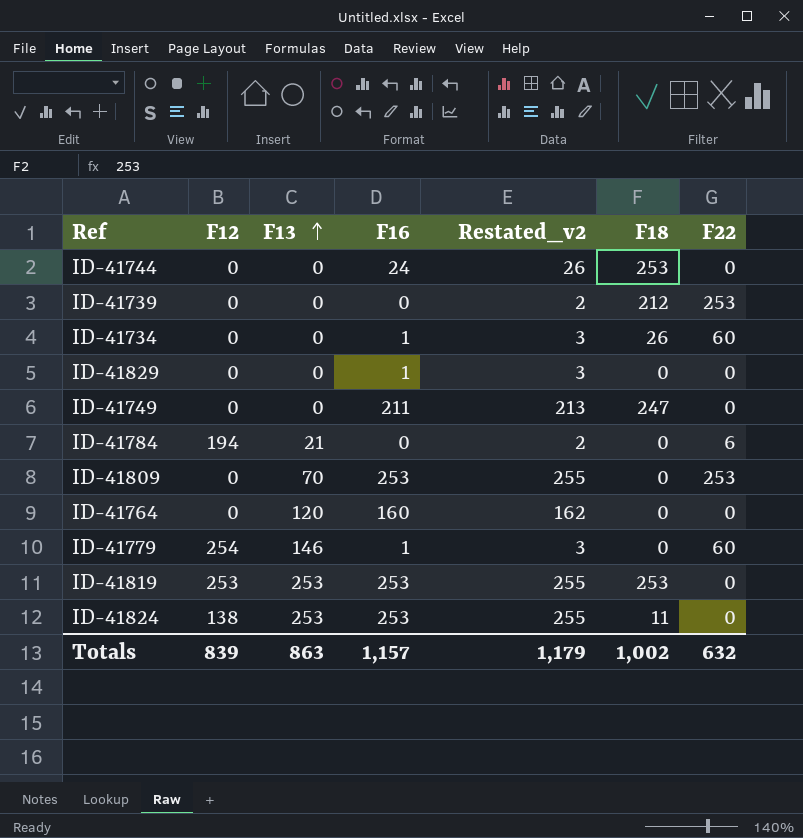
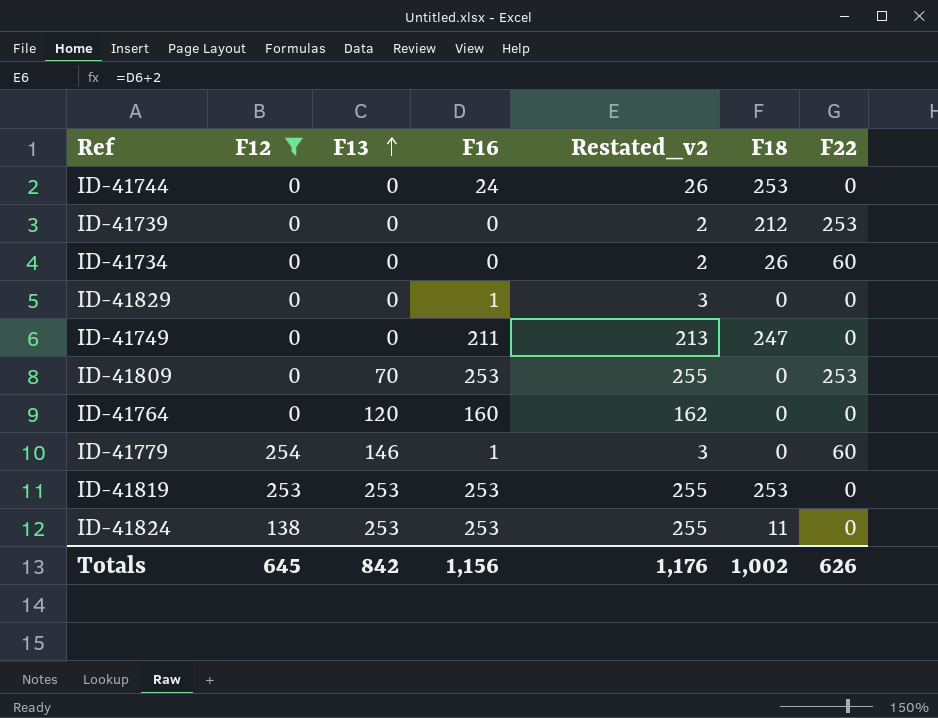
filter: none -> F12 != 194
ID-41734 | F16: 1 -> 0
ID-41734 | Restated_v2: 3 -> 2
Totals | F12: 839 -> 645
Totals | F13: 863 -> 842
Totals | F16: 1,157 -> 1,156
Totals | Restated_v2: 1,179 -> 1,176
Totals | F22: 632 -> 626

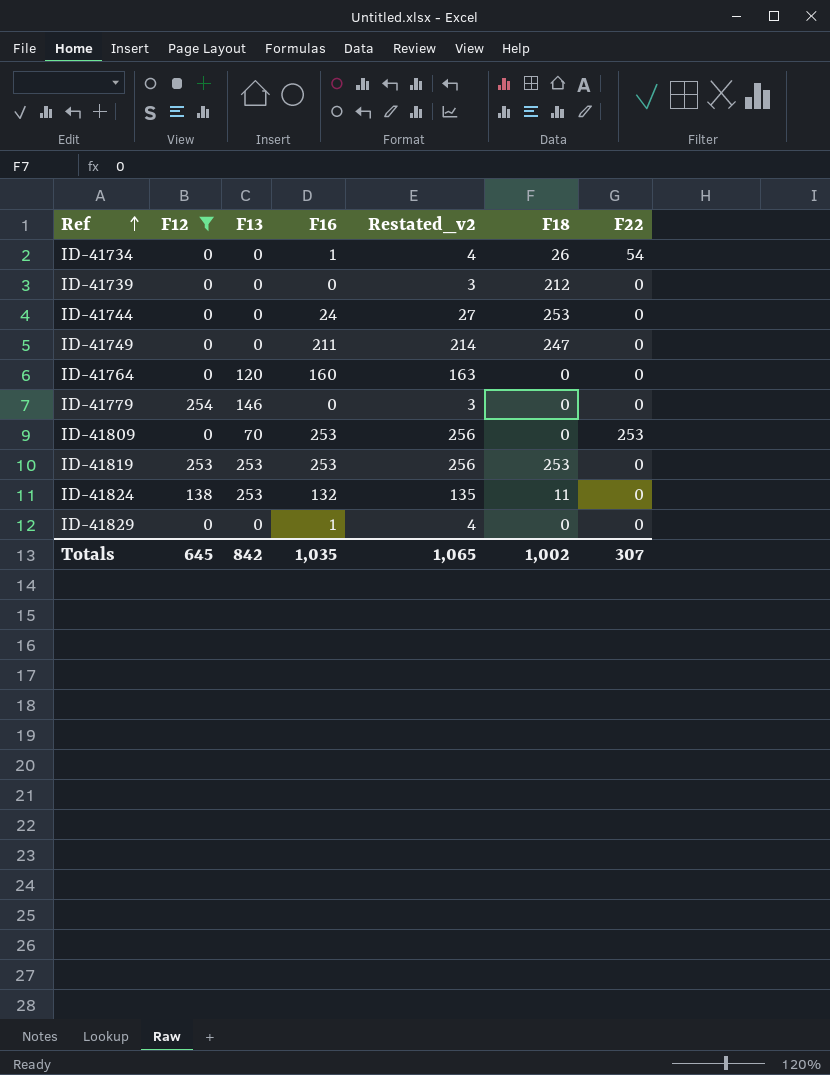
row order: F13 ascending -> Ref ascending
column Restated_v2 | formula: [F16] + 2 -> [F16] + 3
ID-41734 | F16: 0 -> 1
ID-41734 | F22: 60 -> 54
ID-41739 | F22: 253 -> 0
ID-41779 | F16: 1 -> 0
ID-41779 | F22: 60 -> 0
ID-41824 | F16: 253 -> 132
Totals | F16: 1,156 -> 1,035
Totals | Restated_v2: 1,176 -> 1,065
Totals | F22: 626 -> 307

